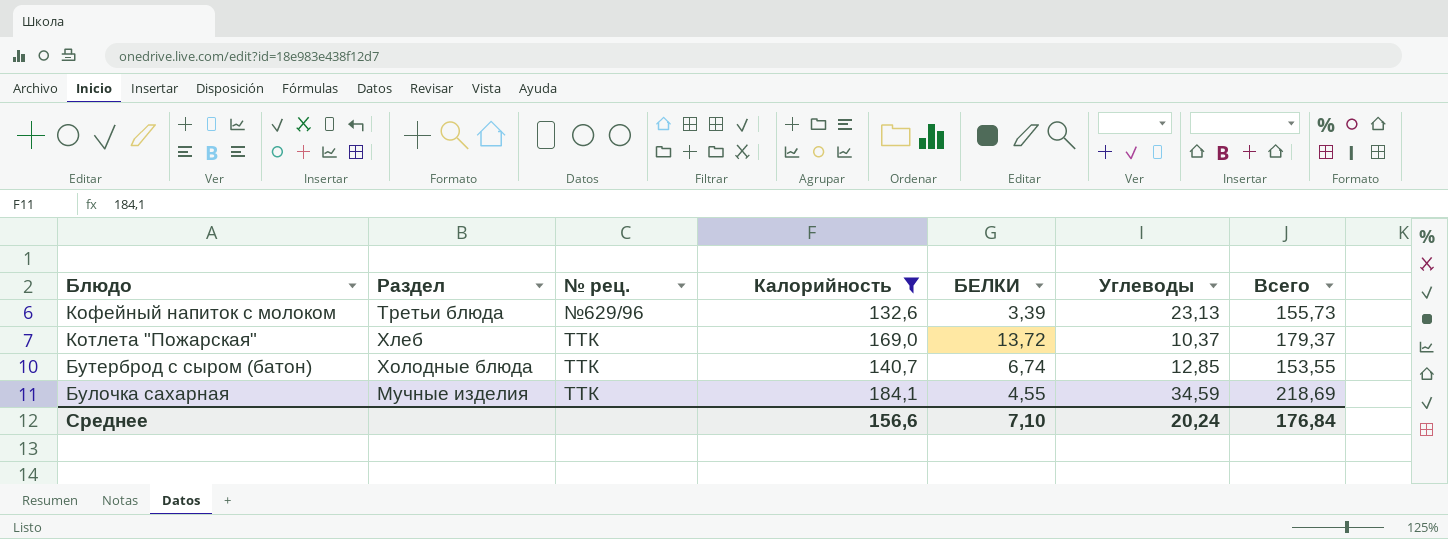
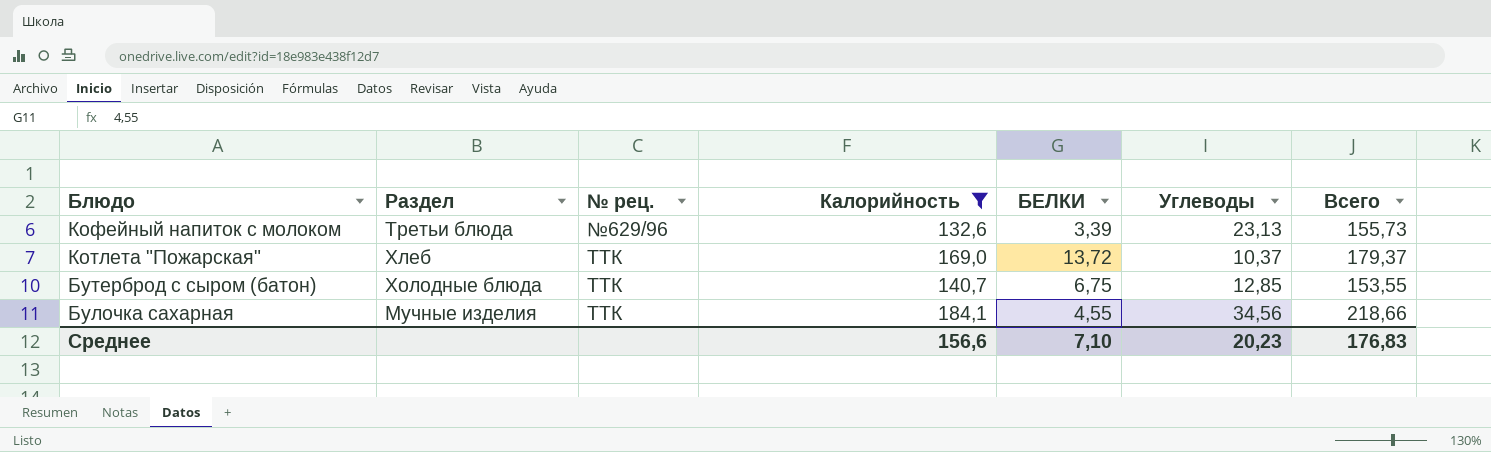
Бутерброд с сыром (батон) | БЕЛКИ: 6,74 -> 6,75
Булочка сахарная | Углеводы: 34,59 -> 34,56
Булочка сахарная | Всего: 218,69 -> 218,66
Среднее | Углеводы: 20,24 -> 20,23
Среднее | Всего: 176,84 -> 176,83

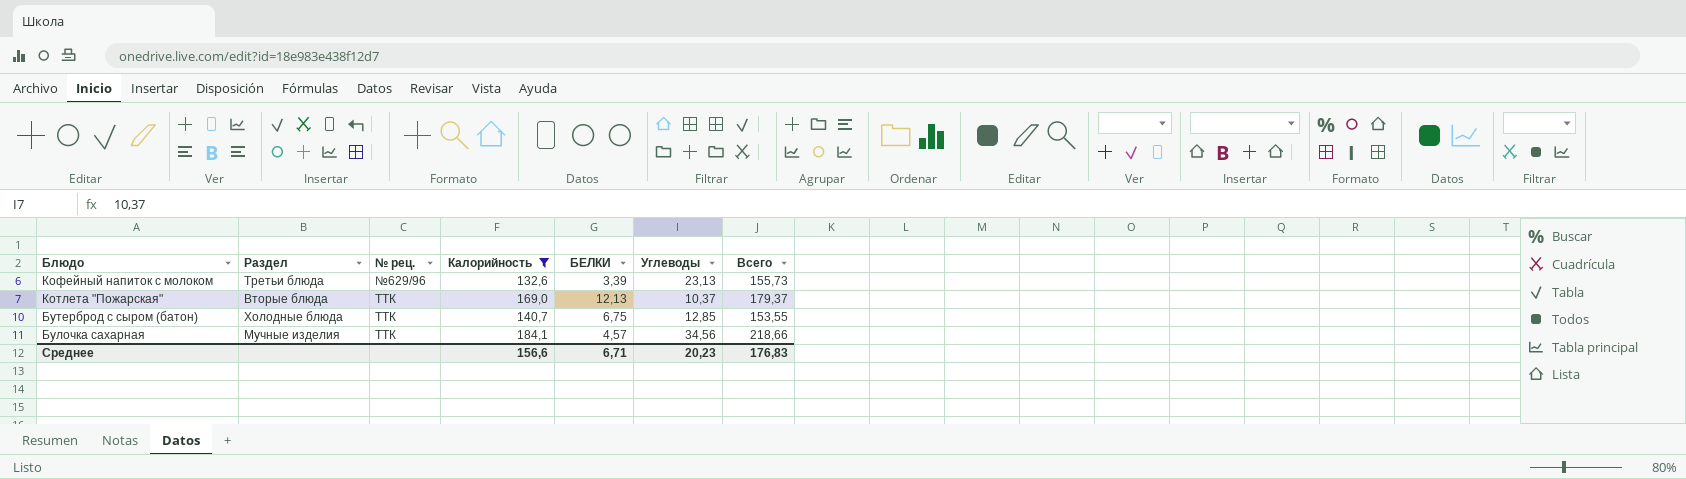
Котлета "Пожарская" | Раздел: Хлеб -> Вторые блюда
Котлета "Пожарская" | БЕЛКИ: 13,72 -> 12,13
Булочка сахарная | БЕЛКИ: 4,55 -> 4,57
Среднее | БЕЛКИ: 7,10 -> 6,71

